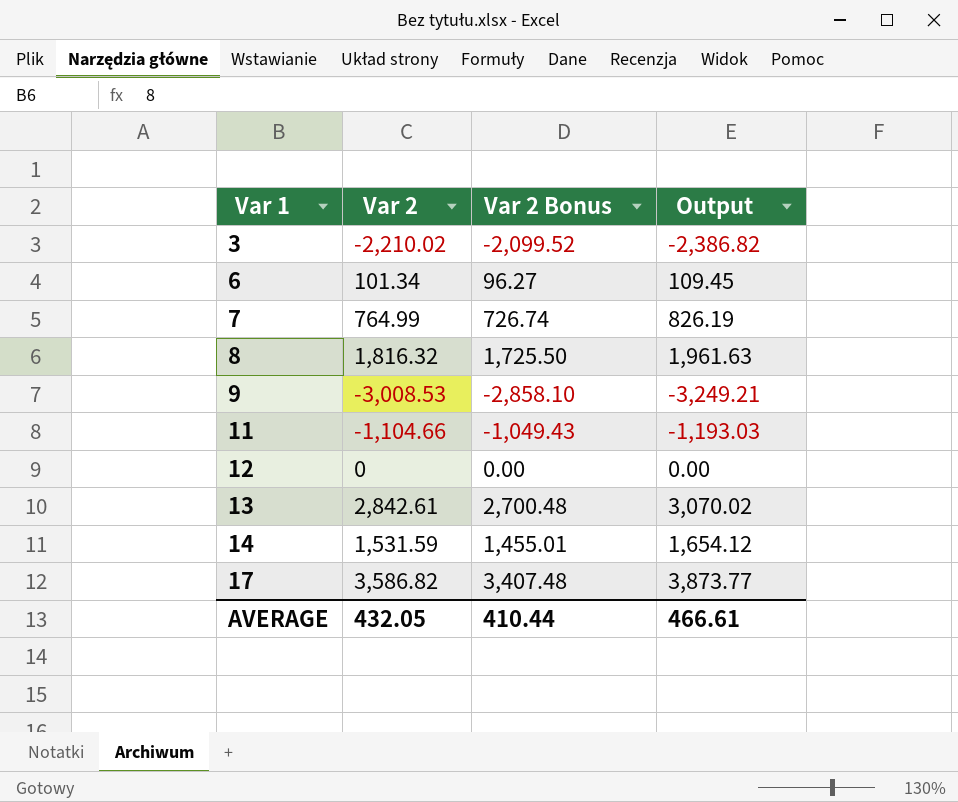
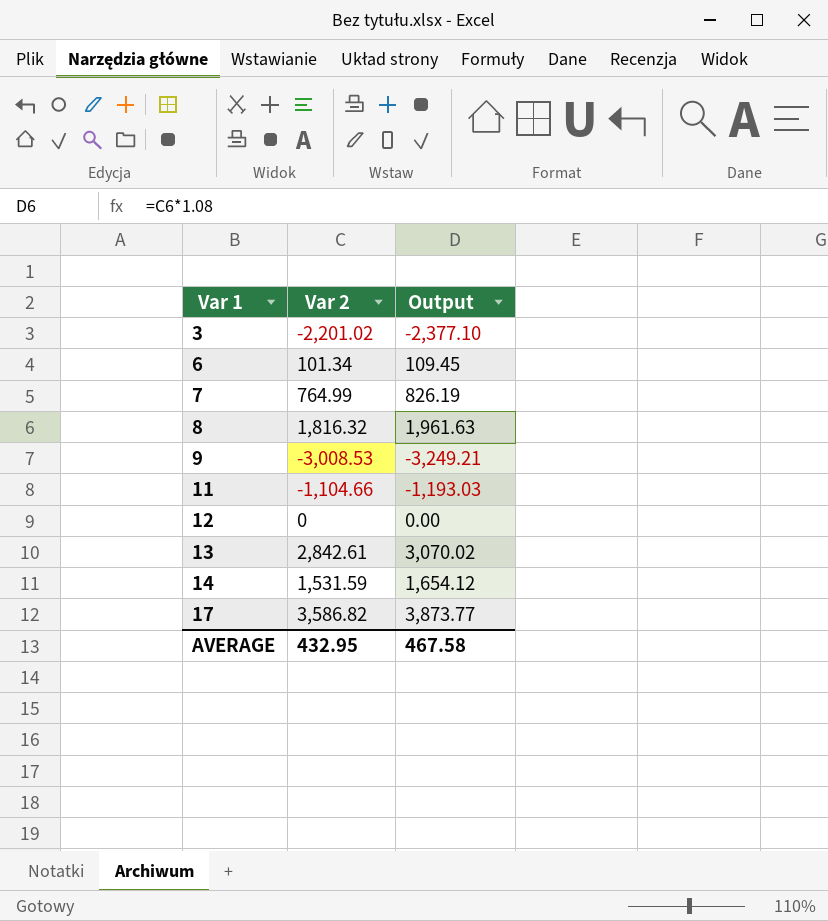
column Var 2 Bonus | formula: [Var 2] * 0.95 -> none
3 | Var 2: -2,210.02 -> -2,201.02
3 | Output: -2,386.82 -> -2,377.10
AVERAGE | Var 2: 432.05 -> 432.95
AVERAGE | Output: 466.61 -> 467.58

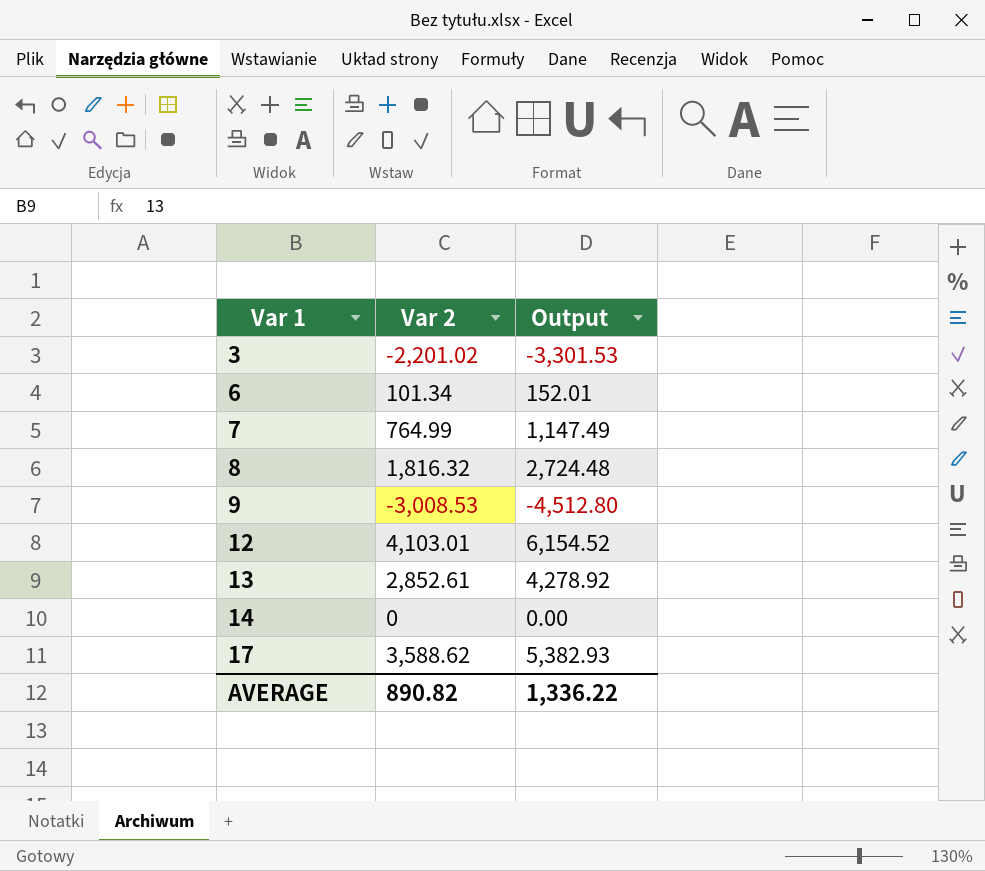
column Output | formula: [Var 2] * 1.08 -> [Var 2] * 1.5
row 11: -1,104.66 | -1,193.03 -> none
12 | Var 2: 0 -> 4,103.01
13 | Var 2: 2,842.61 -> 2,852.61
14 | Var 2: 1,531.59 -> 0
17 | Var 2: 3,586.82 -> 3,588.62
AVERAGE | Var 2: 432.95 -> 890.82
AVERAGE | Output: 467.58 -> 1,336.22

